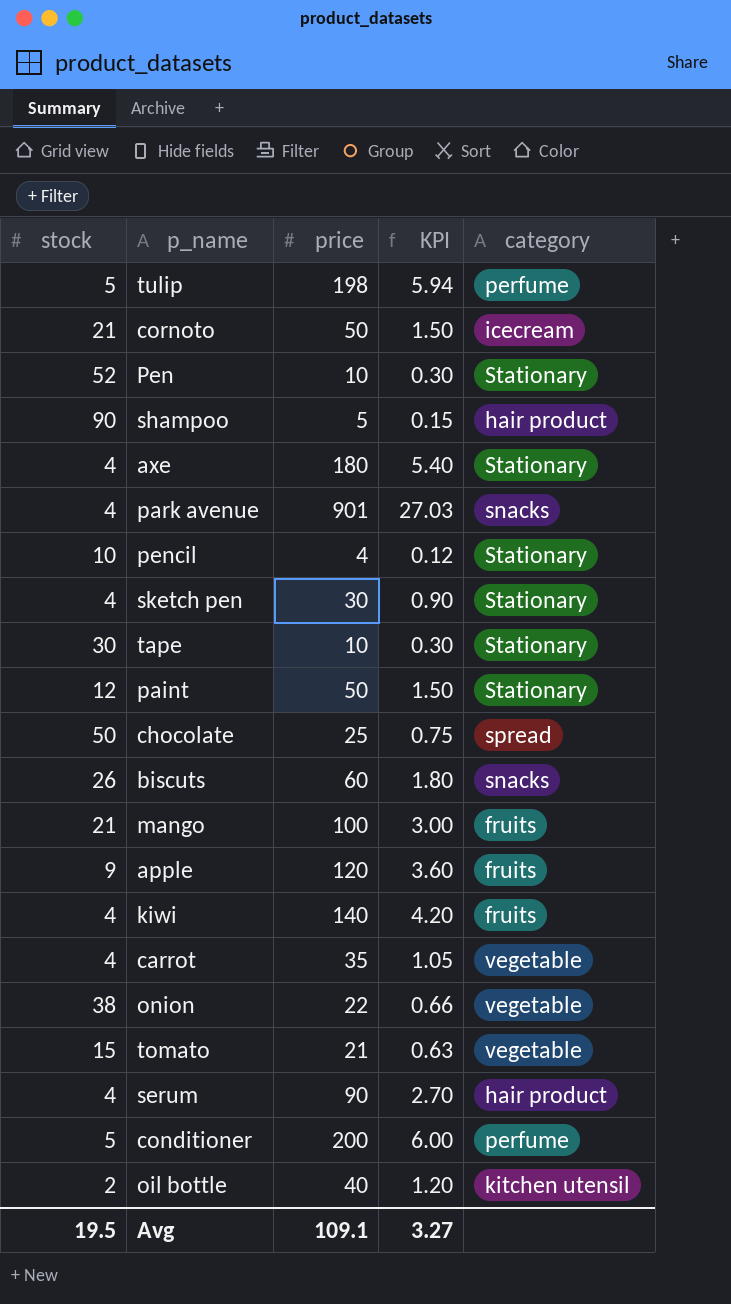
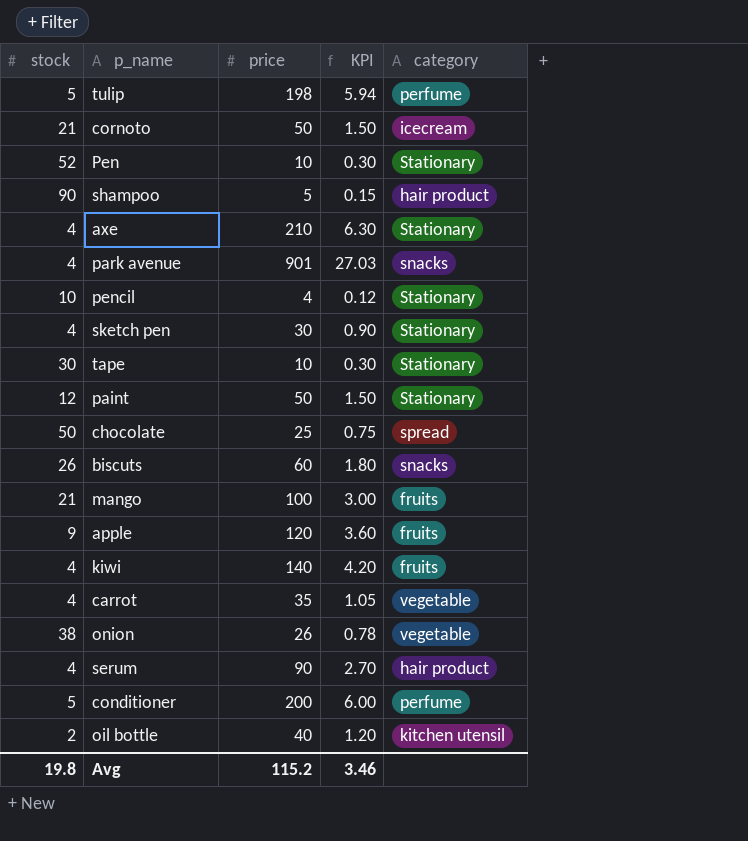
row tomato: 15 | 21 | 0.63 | vegetable -> none
axe | price: 180 -> 210
axe | KPI: 5.40 -> 6.30
onion | price: 22 -> 26
onion | KPI: 0.66 -> 0.78
Avg | stock: 19.5 -> 19.8
Avg | price: 109.1 -> 115.2
Avg | KPI: 3.27 -> 3.46

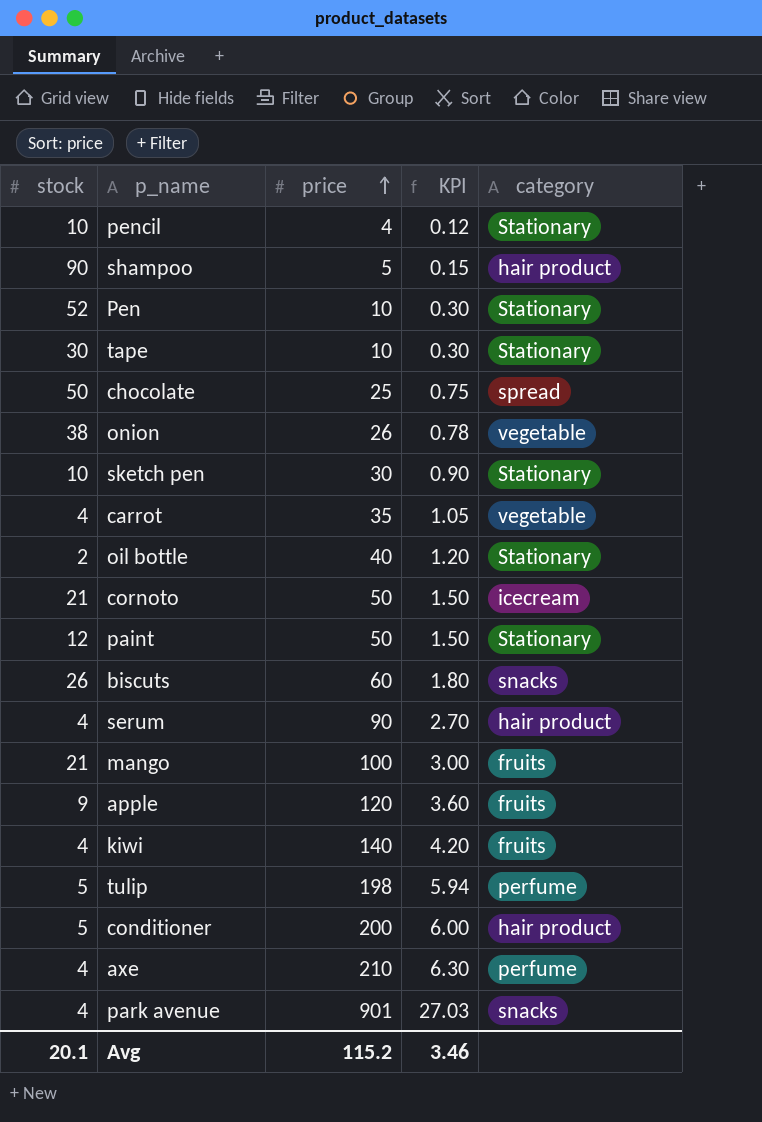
row order: none -> price ascending
sketch pen | stock: 4 -> 10
oil bottle | category: kitchen utensil -> Stationary
conditioner | category: perfume -> hair product
axe | category: Stationary -> perfume
Avg | stock: 19.8 -> 20.1

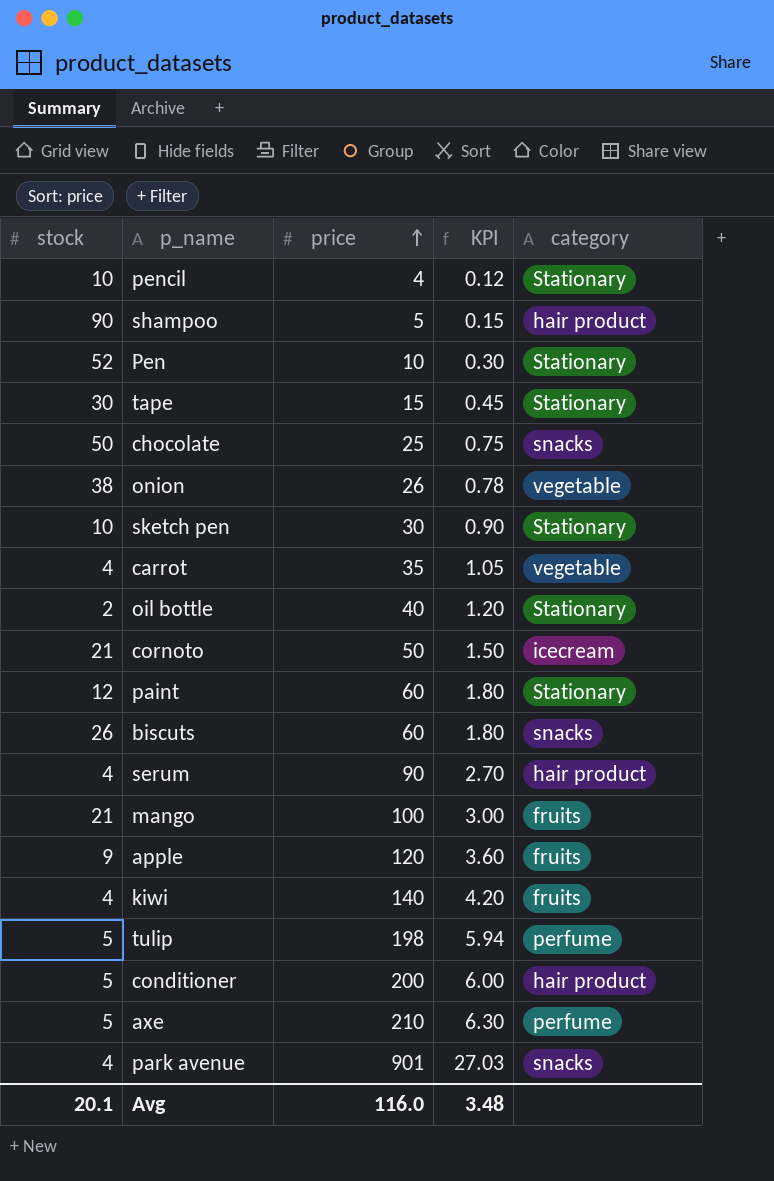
tape | price: 10 -> 15
tape | KPI: 0.30 -> 0.45
chocolate | category: spread -> snacks
paint | price: 50 -> 60
paint | KPI: 1.50 -> 1.80
axe | stock: 4 -> 5
Avg | price: 115.2 -> 116.0
Avg | KPI: 3.46 -> 3.48

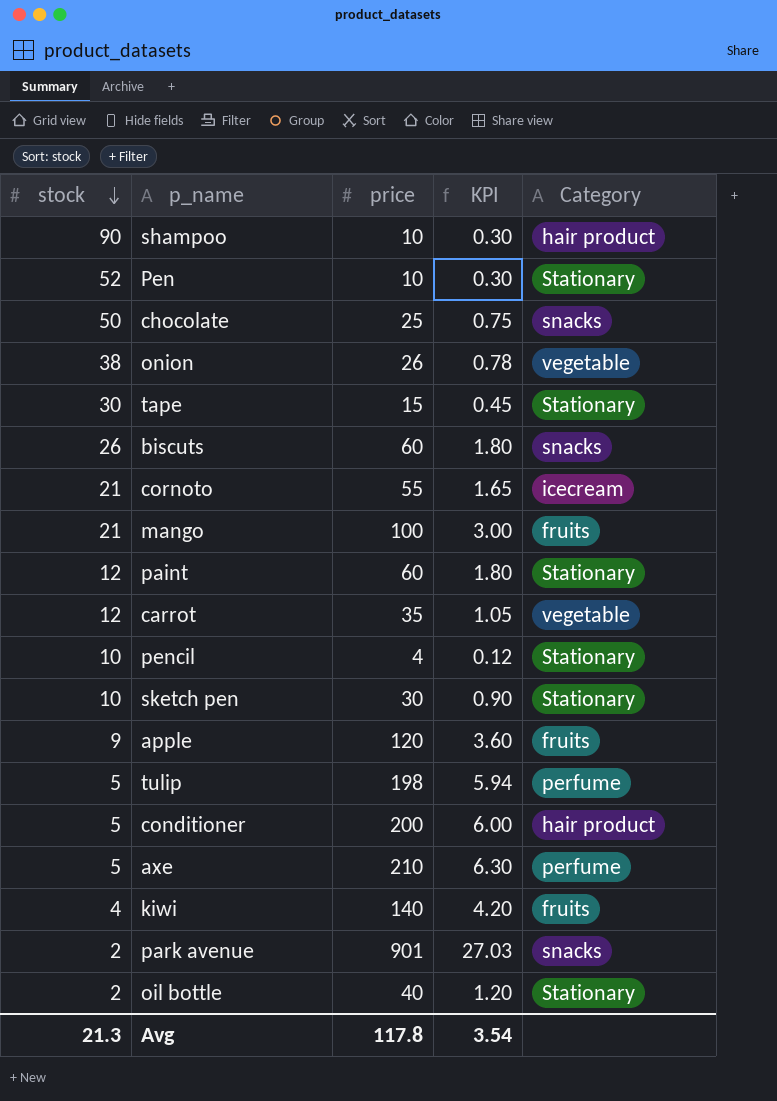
row order: price ascending -> stock descending
column name: category -> Category
row serum: 4 | 90 | 2.70 | hair product -> none
shampoo | price: 5 -> 10
shampoo | KPI: 0.15 -> 0.30
cornoto | price: 50 -> 55
cornoto | KPI: 1.50 -> 1.65
carrot | stock: 4 -> 12
park avenue | stock: 4 -> 2
Avg | stock: 20.1 -> 21.3
Avg | price: 116.0 -> 117.8
Avg | KPI: 3.48 -> 3.54

